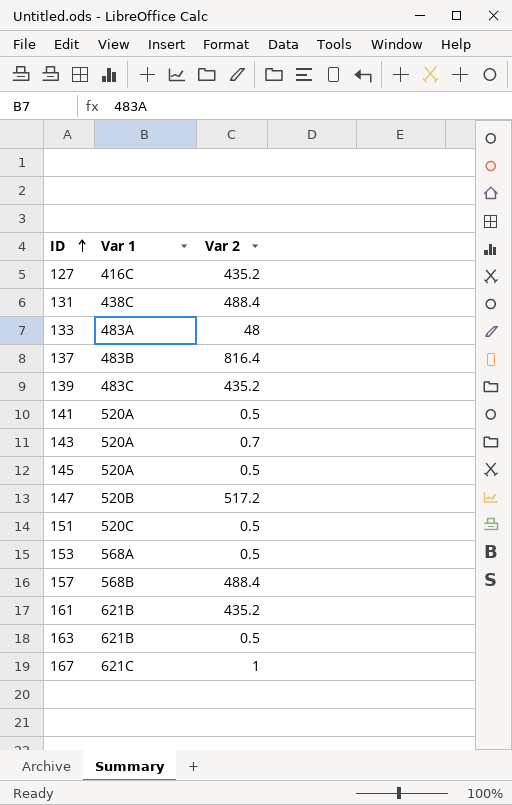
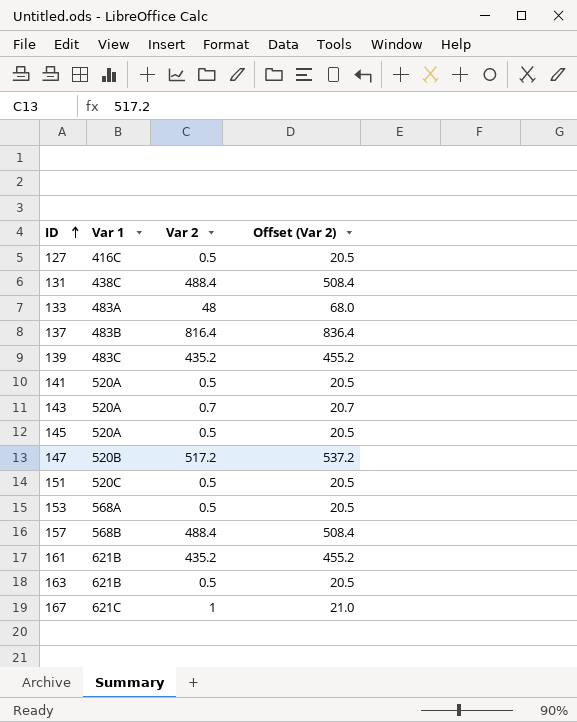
column Offset (Var 2) | formula: none -> [Var 2] + 20
127 | Var 2: 435.2 -> 0.5

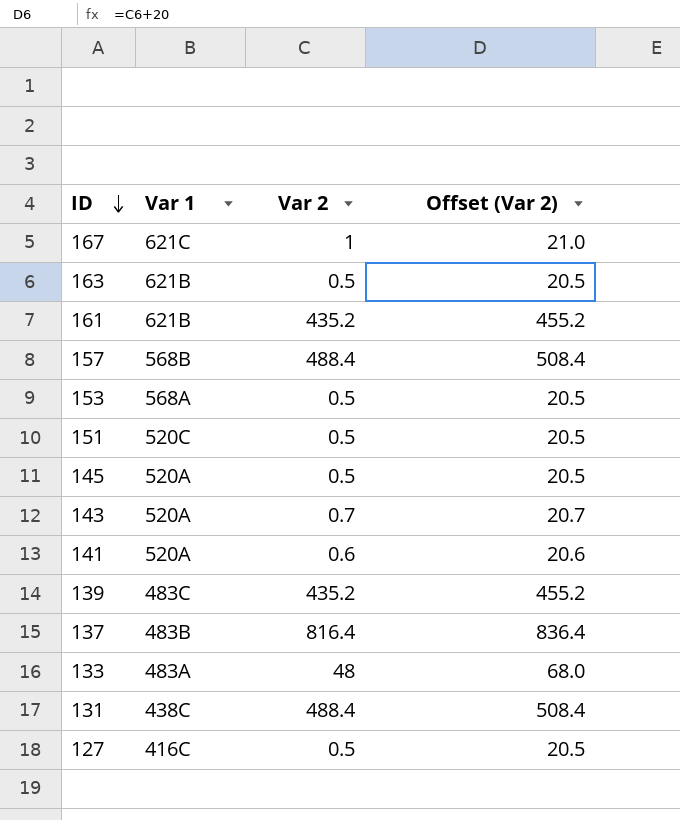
row order: ID ascending -> ID descending
row 147: 520B | 517.2 | 537.2 -> none
141 | Var 2: 0.5 -> 0.6
141 | Offset (Var 2): 20.5 -> 20.6

